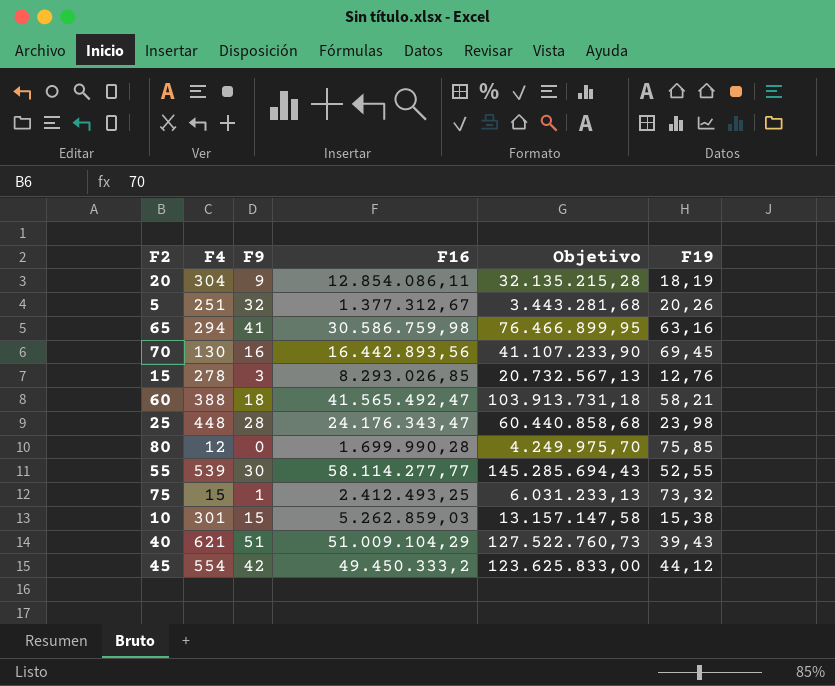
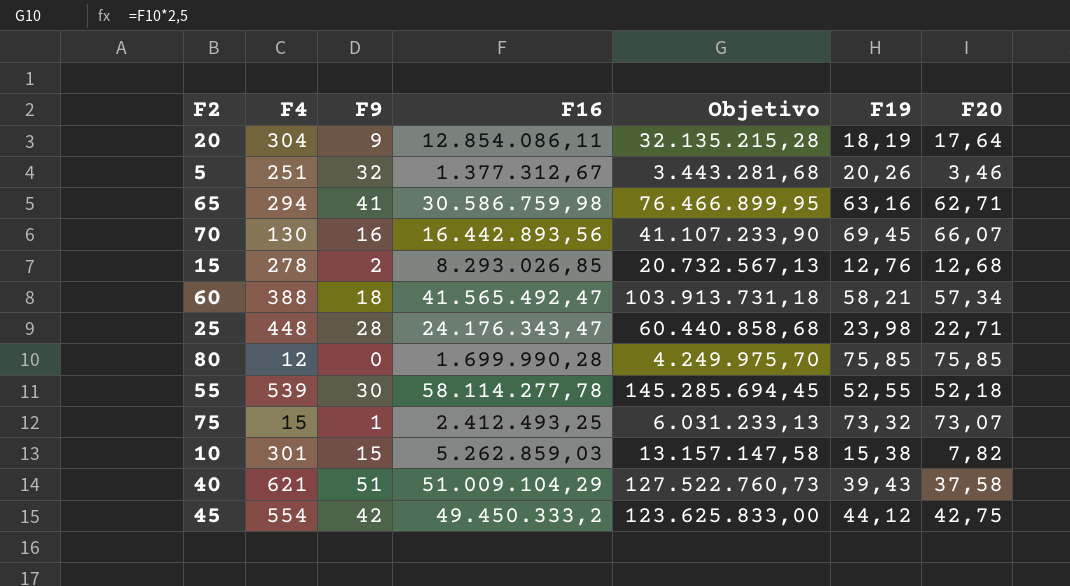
column F20 | position: none -> 7
15 | F9: 3 -> 2
55 | F16: 58.114.277,77 -> 58.114.277,78
55 | Objetivo: 145.285.694,43 -> 145.285.694,45

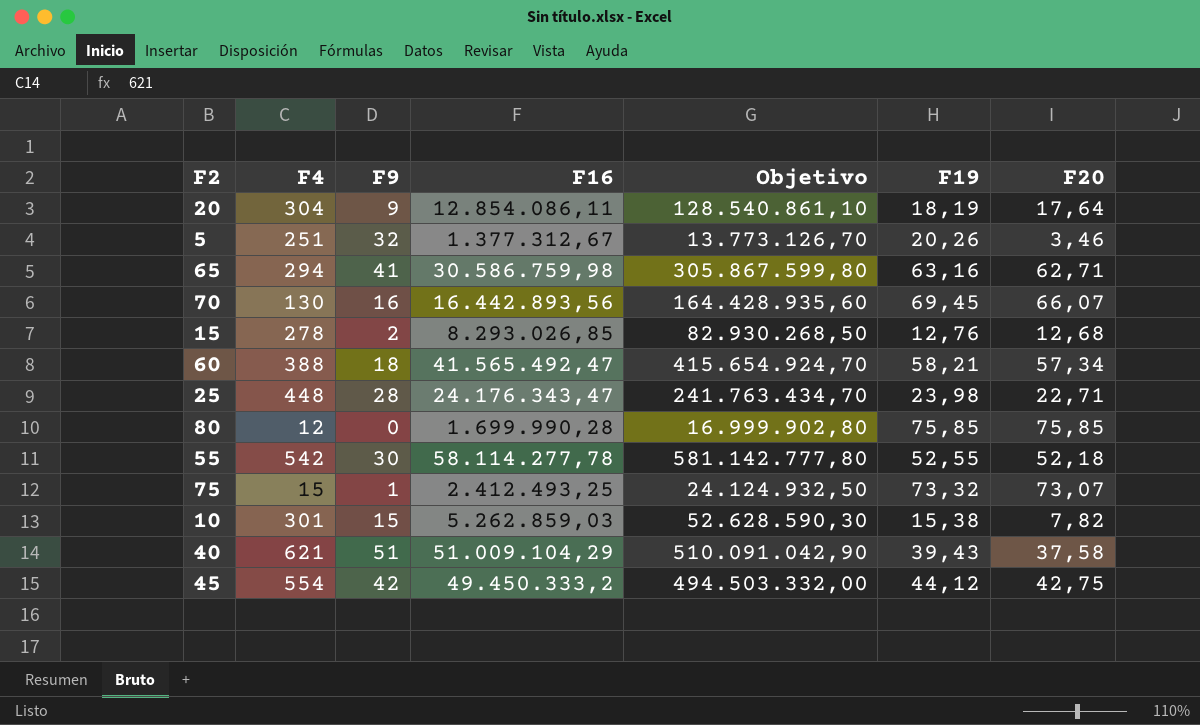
column Objetivo | formula: [F16] * 2,5 -> [F16] * 10
55 | F4: 539 -> 542

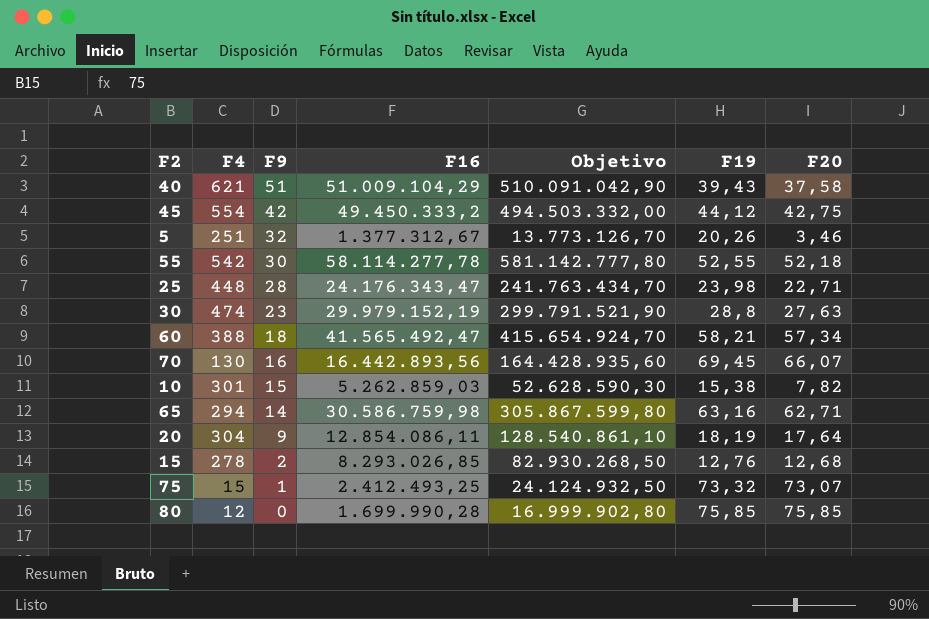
row order: none -> F9 descending
row 30: none -> 474 | 23 | 29.979.152,19 | 299.791.521,90 | 28,8 | 27,63
65 | F9: 41 -> 14

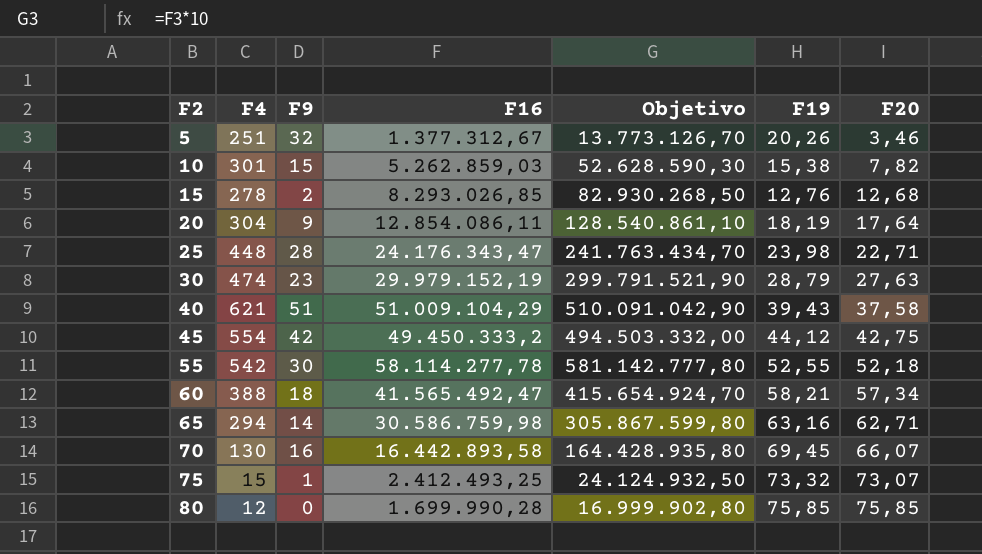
row order: F9 descending -> F2 ascending
30 | F19: 28,8 -> 28,79
70 | F16: 16.442.893,56 -> 16.442.893,58
70 | Objetivo: 164.428.935,60 -> 164.428.935,80

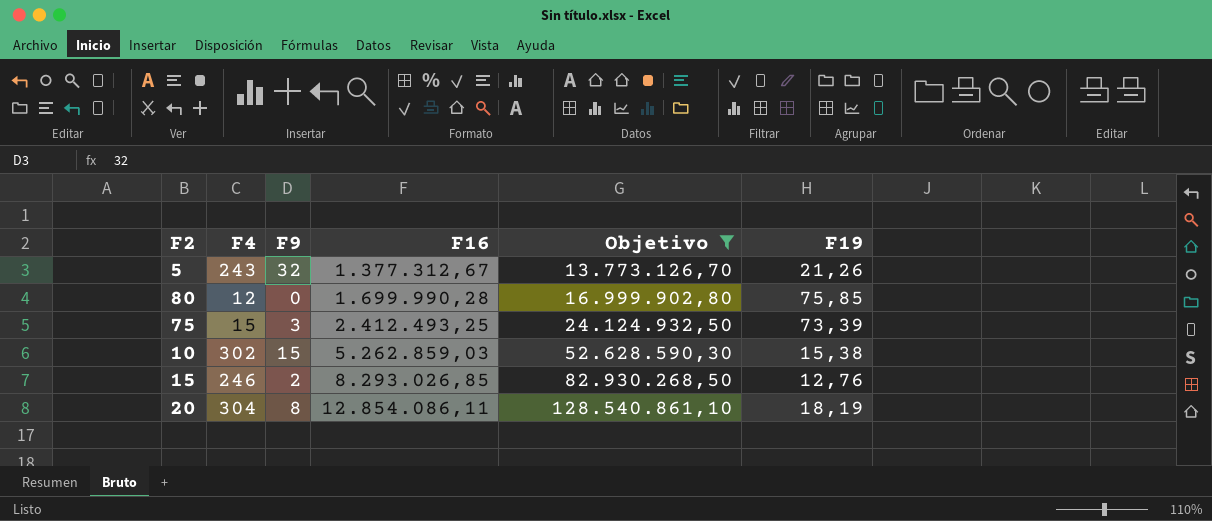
filter: none -> Objetivo <= 128.540.861,10
row order: F2 ascending -> F16 ascending
column F20 | position: 7 -> none
5 | F4: 251 -> 243
5 | F19: 20,26 -> 21,26
75 | F9: 1 -> 3
75 | F19: 73,32 -> 73,39
10 | F4: 301 -> 302
15 | F4: 278 -> 246
20 | F9: 9 -> 8

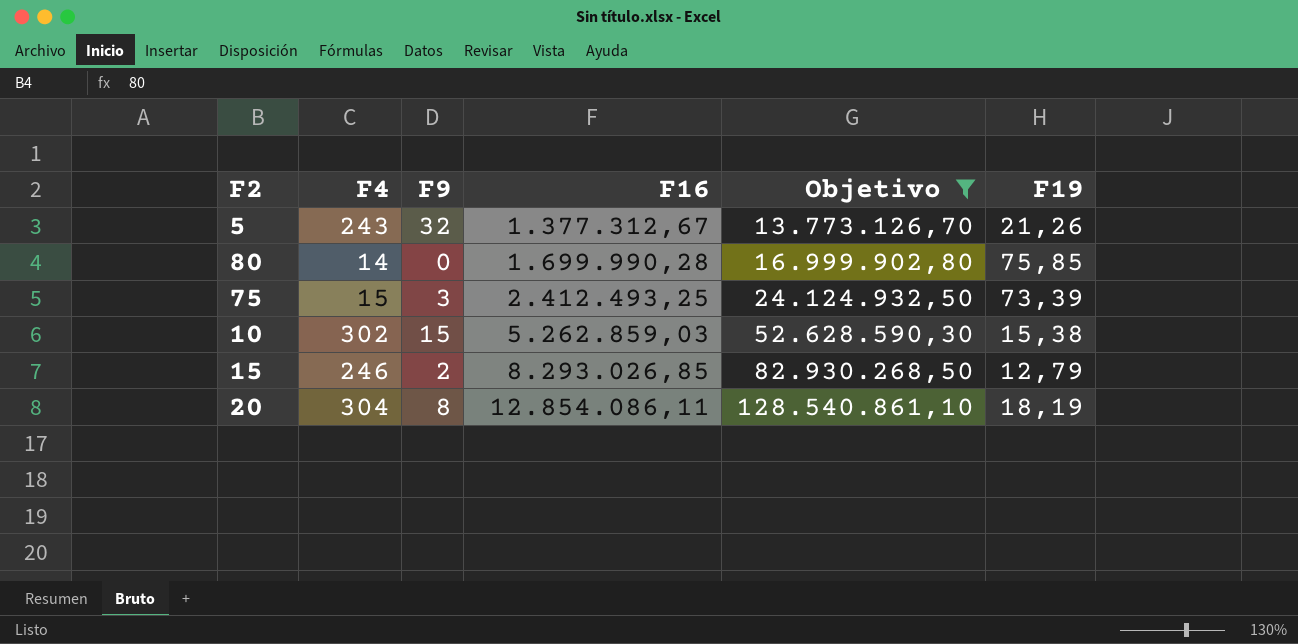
80 | F4: 12 -> 14
15 | F19: 12,76 -> 12,79

